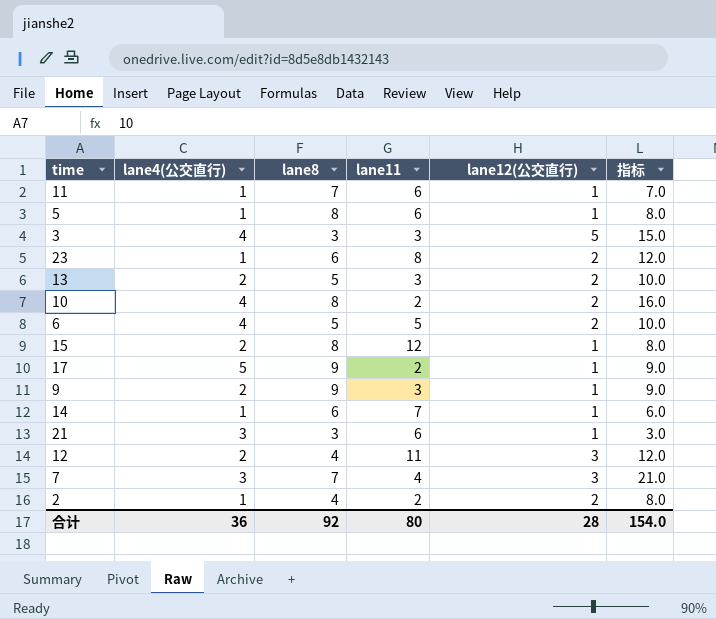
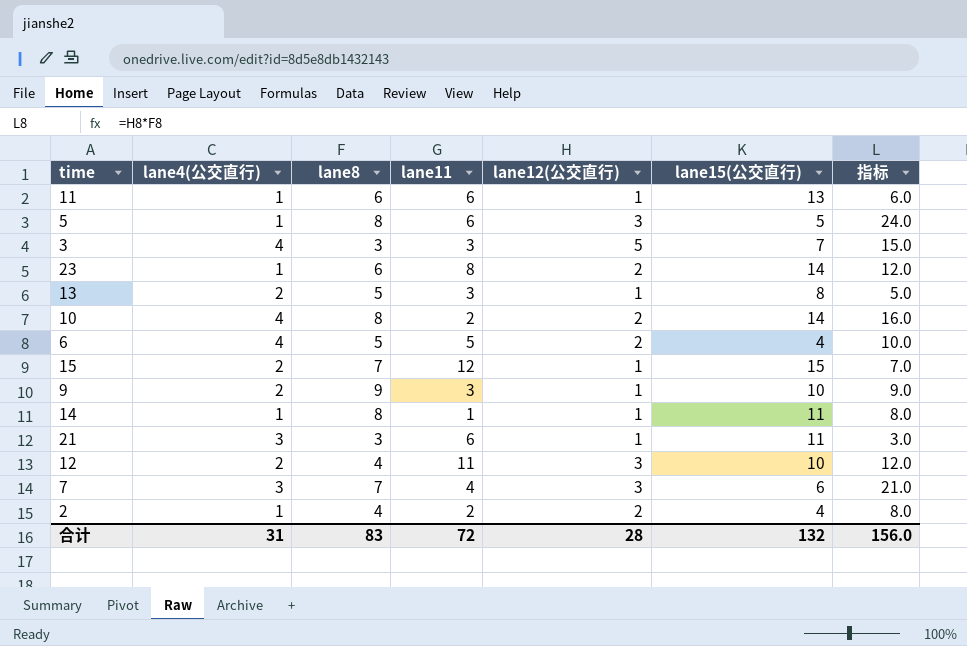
column lane15(公交直行) | position: none -> 6
row 17: 5 | 9 | 2 | 1 | 9.0 -> none
11 | lane8: 7 -> 6
11 | 指标: 7.0 -> 6.0
5 | lane12(公交直行): 1 -> 3
5 | 指标: 8.0 -> 24.0
13 | lane12(公交直行): 2 -> 1
13 | 指标: 10.0 -> 5.0
15 | lane8: 8 -> 7
15 | 指标: 8.0 -> 7.0
14 | lane8: 6 -> 8
14 | lane11: 7 -> 1
14 | 指标: 6.0 -> 8.0
合计 | lane4(公交直行): 36 -> 31
合计 | lane8: 92 -> 83
合计 | lane11: 80 -> 72
合计 | 指标: 154.0 -> 156.0

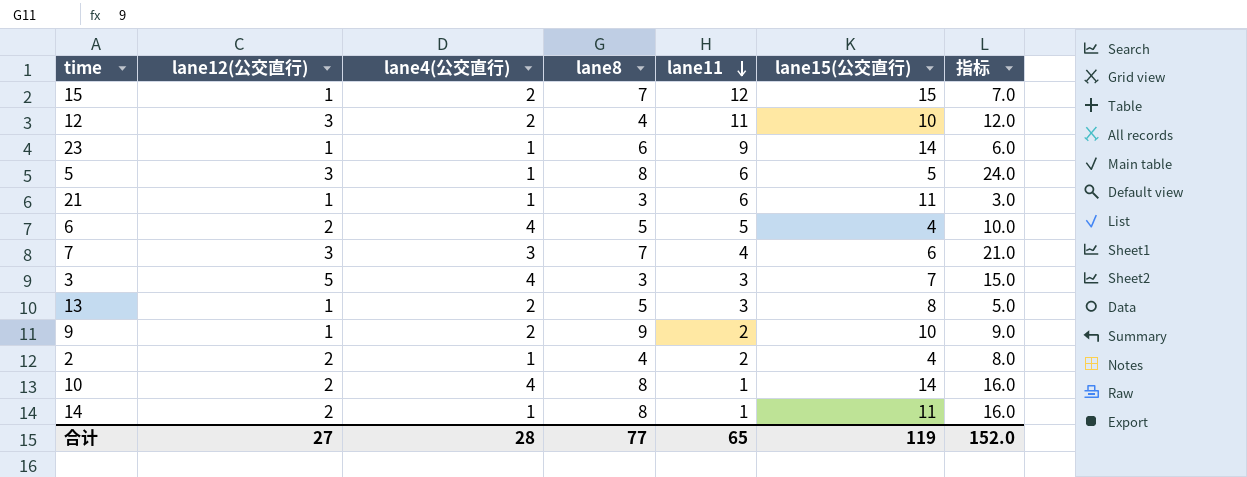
row order: none -> lane11 descending
column lane12(公交直行) | position: 5 -> 2
row 11: 1 | 6 | 6 | 1 | 13 | 6.0 -> none
23 | lane12(公交直行): 2 -> 1
23 | lane11: 8 -> 9
23 | 指标: 12.0 -> 6.0
21 | lane4(公交直行): 3 -> 1
9 | lane11: 3 -> 2
10 | lane11: 2 -> 1
14 | lane12(公交直行): 1 -> 2
14 | 指标: 8.0 -> 16.0
合计 | lane12(公交直行): 28 -> 27
合计 | lane4(公交直行): 31 -> 28
合计 | lane8: 83 -> 77
合计 | lane11: 72 -> 65
合计 | lane15(公交直行): 132 -> 119
合计 | 指标: 156.0 -> 152.0

